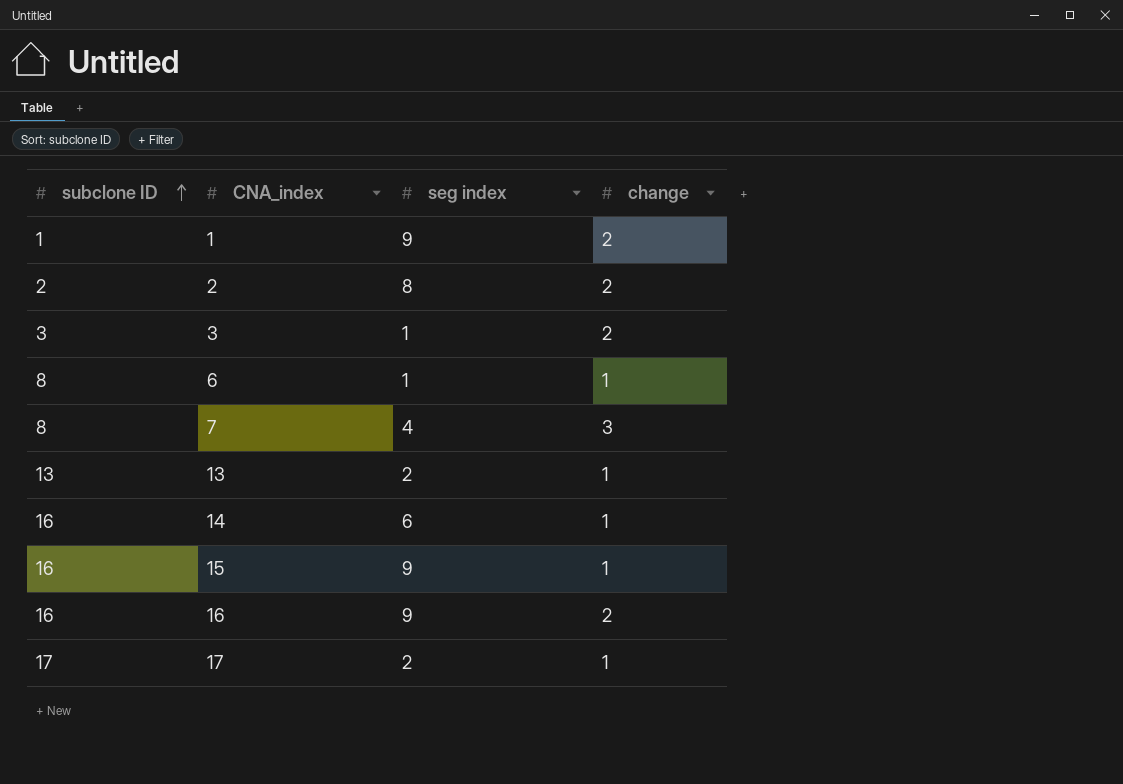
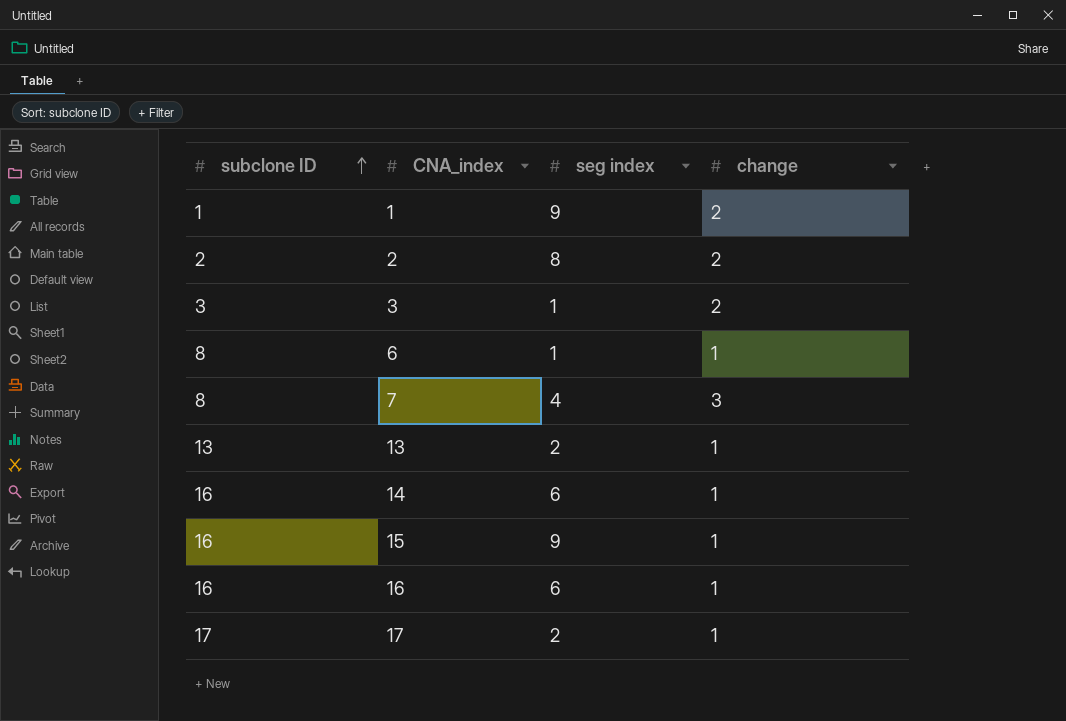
16 | seg index: 9 -> 6
16 | change: 2 -> 1

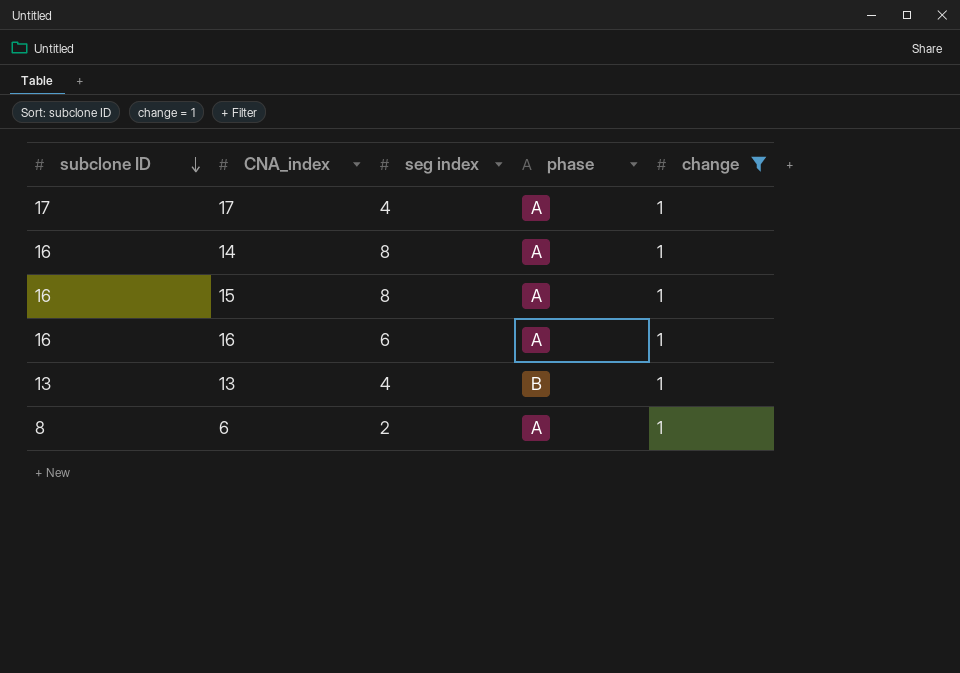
filter: none -> change = 1
row order: subclone ID ascending -> subclone ID descending
column phase | position: none -> 4
17 | seg index: 2 -> 4
14 | seg index: 6 -> 8
15 | seg index: 9 -> 8
13 | seg index: 2 -> 4
6 | seg index: 1 -> 2

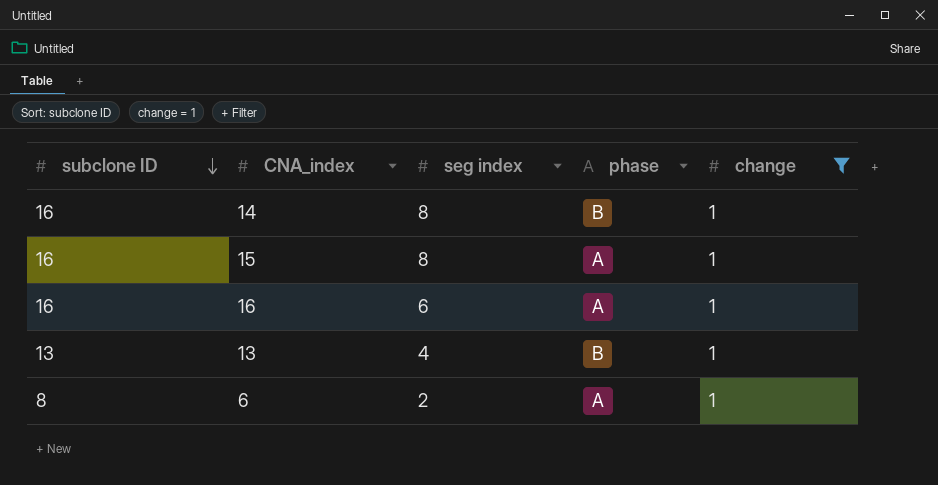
row 17: 17 | 4 | A | 1 -> none
14 | phase: A -> B

